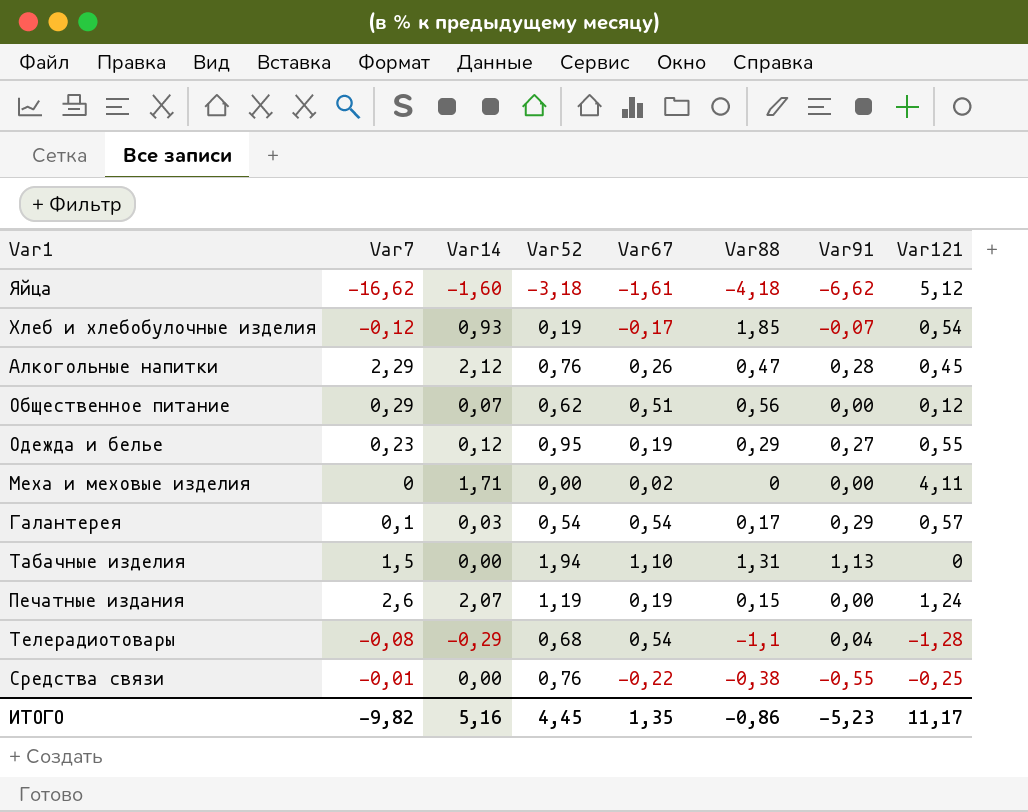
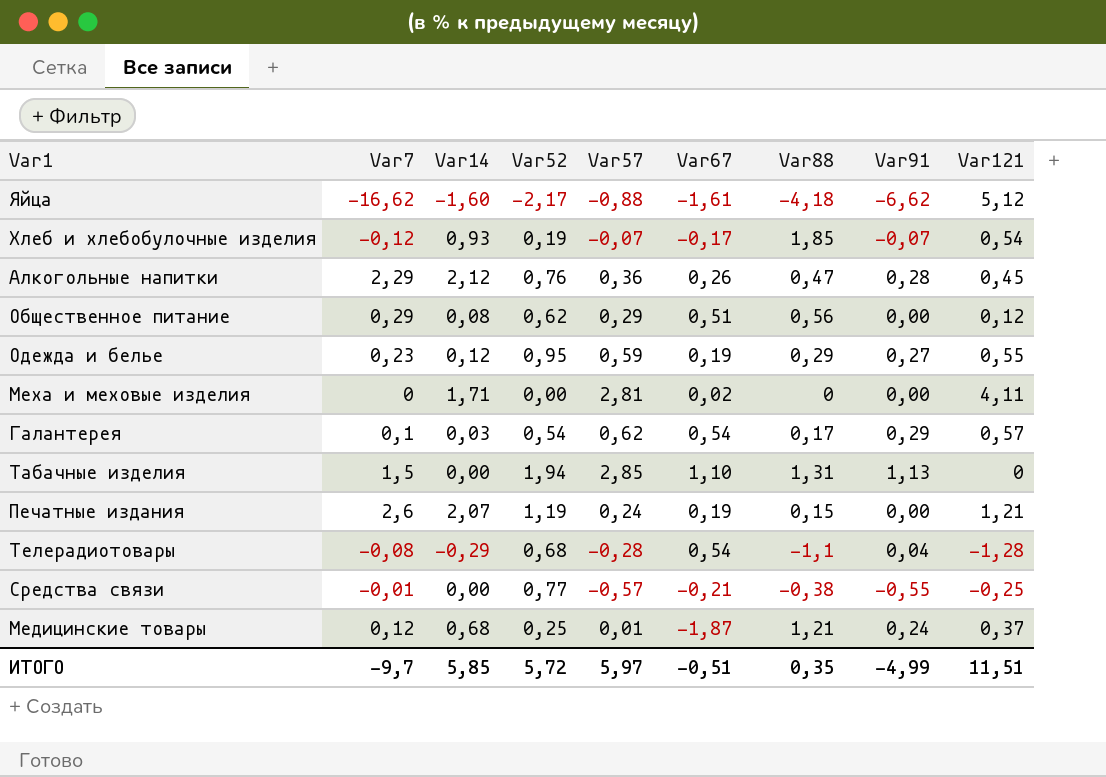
column Var57 | position: none -> 5
Яйца | Var52: -3,18 -> -2,17
Общественное питание | Var14: 0,07 -> 0,08
Печатные издания | Var121: 1,24 -> 1,21
Средства связи | Var52: 0,76 -> 0,77
Средства связи | Var67: -0,22 -> -0,21
row Медицинские товары: none -> 0,12 | 0,68 | 0,25 | 0,01 | -1,87 | 1,21 | 0,24 | 0,37
ИТОГО | Var7: -9,82 -> -9,7
ИТОГО | Var14: 5,16 -> 5,85
ИТОГО | Var52: 4,45 -> 5,72
ИТОГО | Var67: 1,35 -> -0,51
ИТОГО | Var88: -0,86 -> 0,35
ИТОГО | Var91: -5,23 -> -4,99
ИТОГО | Var121: 11,17 -> 11,51

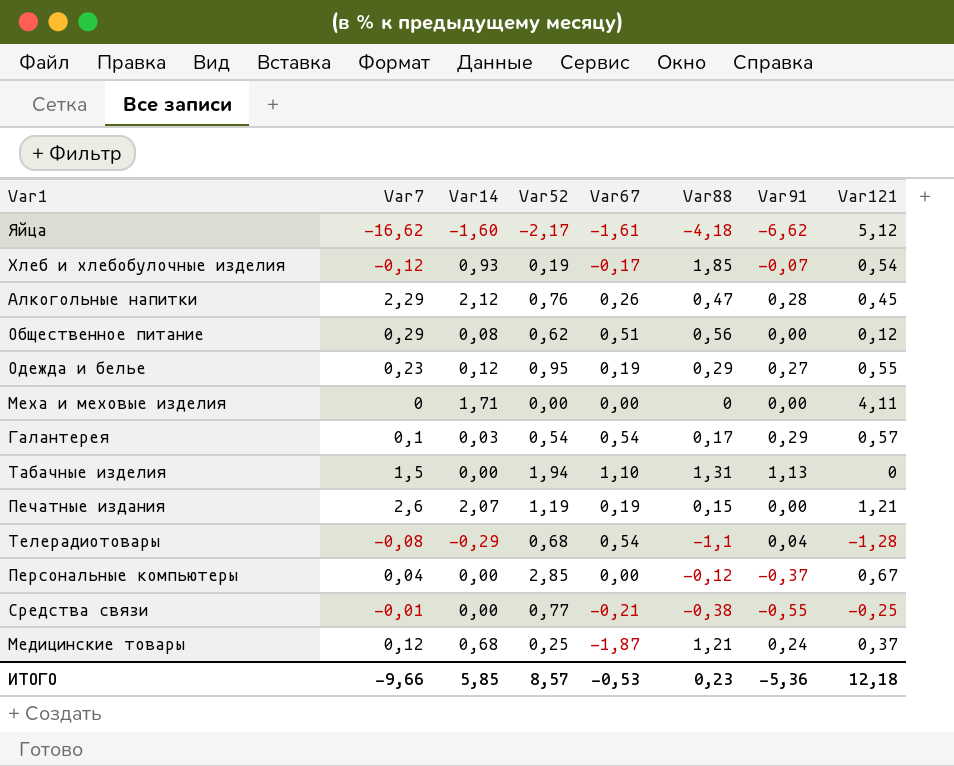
column Var57 | position: 5 -> none
Меха и меховые изделия | Var67: 0,02 -> 0,00
row Персональные компьютеры: none -> 0,04 | 0,00 | 2,85 | 0,00 | -0,12 | -0,37 | 0,67
ИТОГО | Var7: -9,7 -> -9,66
ИТОГО | Var52: 5,72 -> 8,57
ИТОГО | Var67: -0,51 -> -0,53
ИТОГО | Var88: 0,35 -> 0,23
ИТОГО | Var91: -4,99 -> -5,36
ИТОГО | Var121: 11,51 -> 12,18

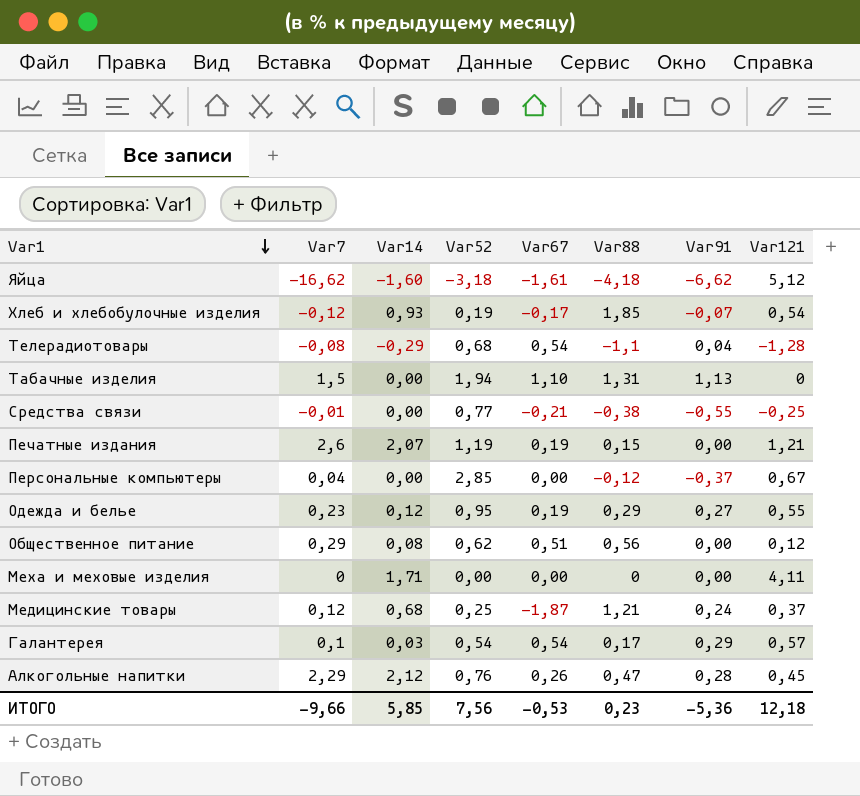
row order: none -> Var1 descending
Яйца | Var52: -2,17 -> -3,18
ИТОГО | Var52: 8,57 -> 7,56

